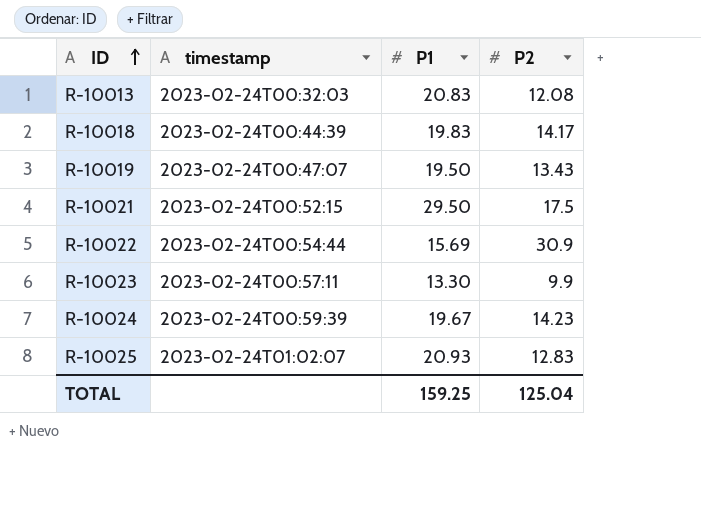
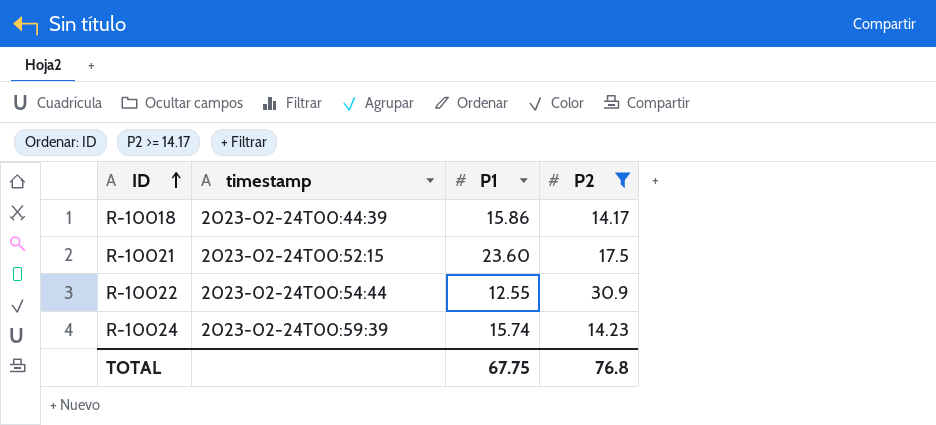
filter: none -> P2 >= 14.17
R-10018 | P1: 19.83 -> 15.86
R-10021 | P1: 29.50 -> 23.60
R-10022 | P1: 15.69 -> 12.55
R-10024 | P1: 19.67 -> 15.74
TOTAL | P1: 159.25 -> 67.75
TOTAL | P2: 125.04 -> 76.8

